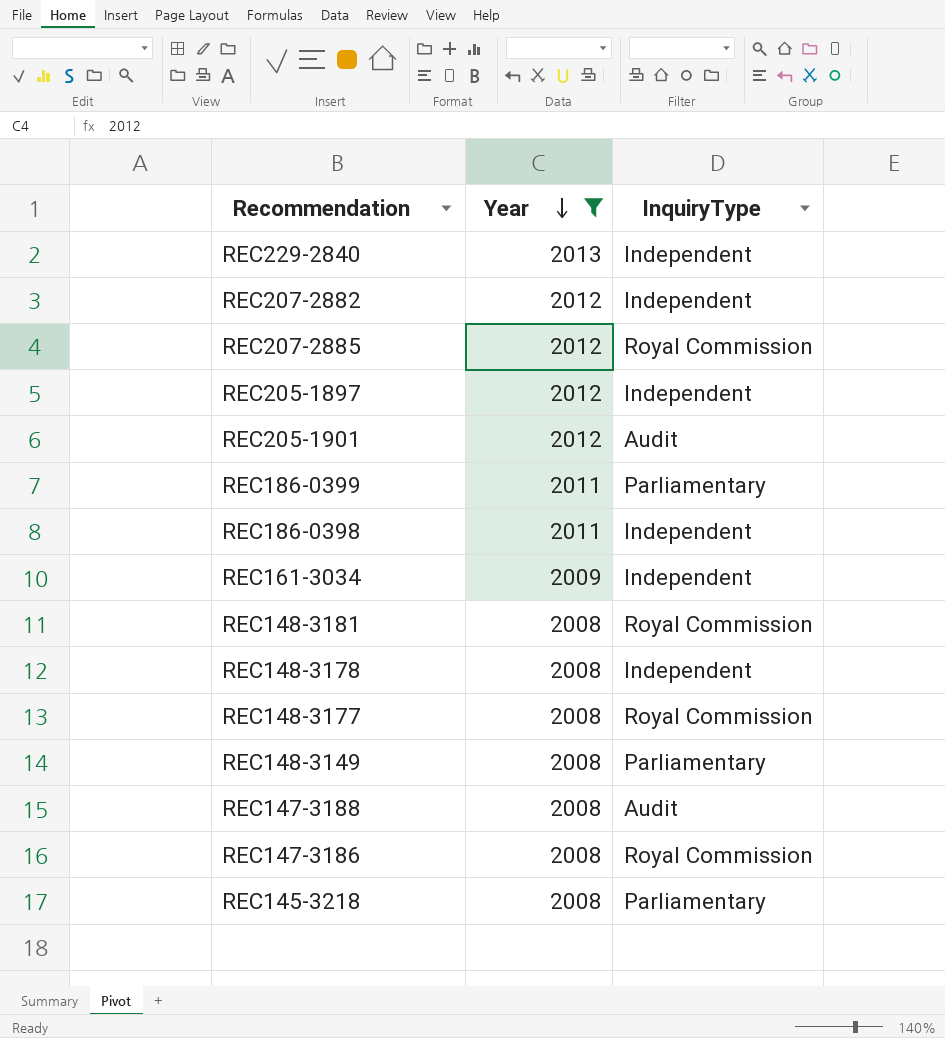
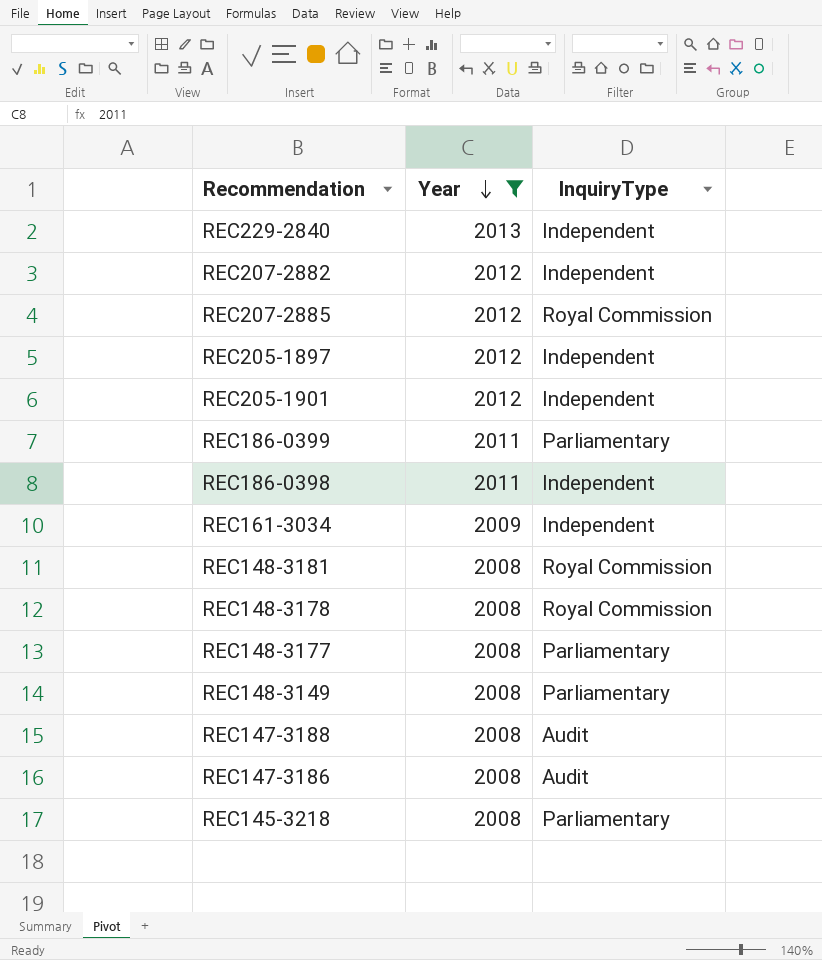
REC205-1901 | InquiryType: Audit -> Independent
REC148-3178 | InquiryType: Independent -> Royal Commission
REC148-3177 | InquiryType: Royal Commission -> Parliamentary
REC147-3186 | InquiryType: Royal Commission -> Audit

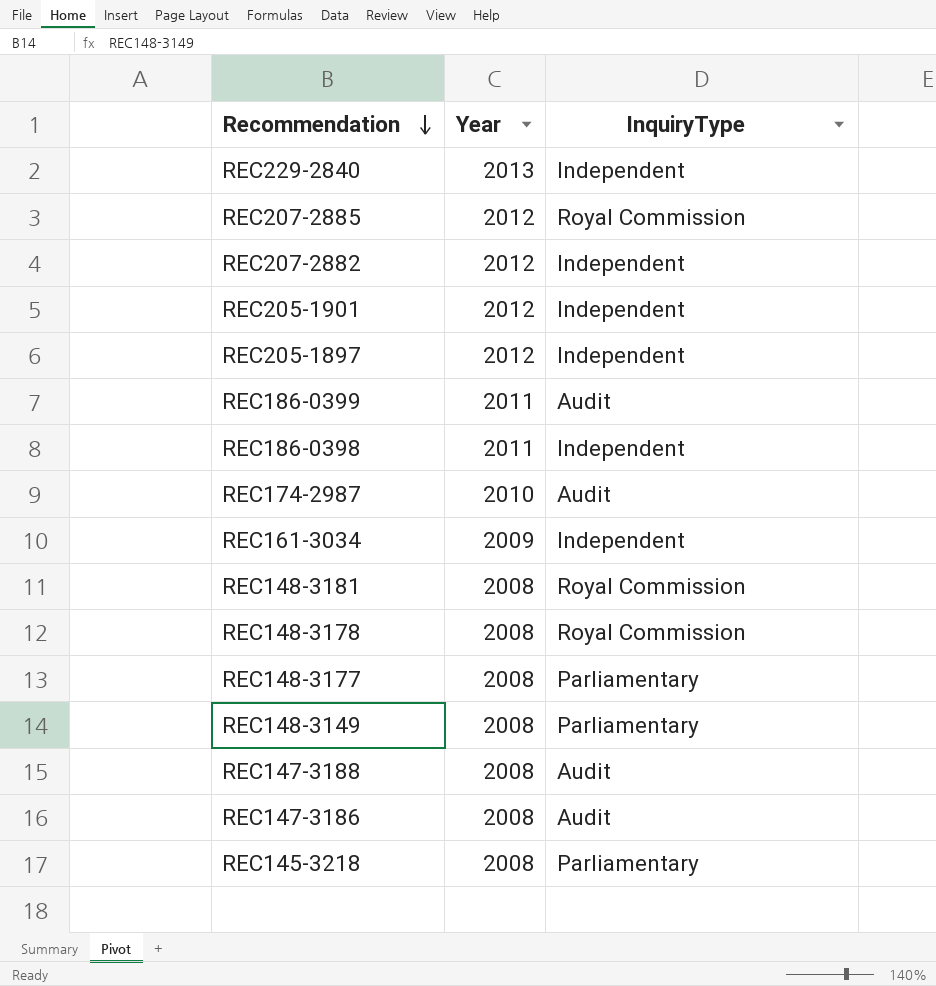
filter: Year != 2010 -> none
row order: Year descending -> Recommendation descending
REC186-0399 | InquiryType: Parliamentary -> Audit

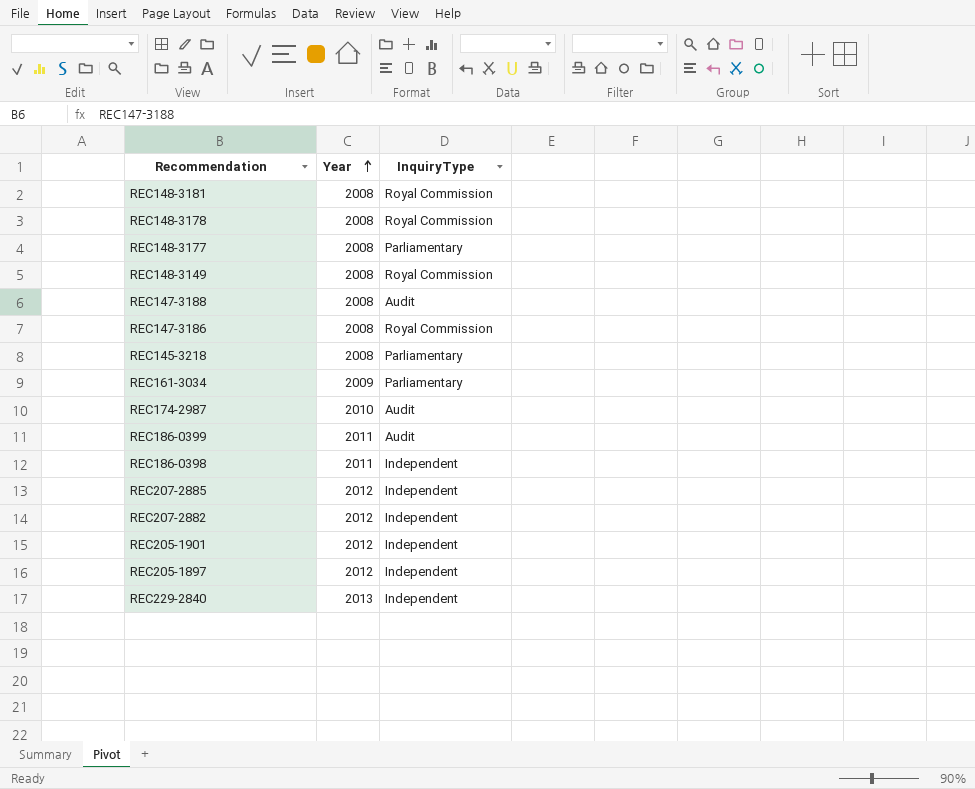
row order: Recommendation descending -> Year ascending
REC148-3149 | InquiryType: Parliamentary -> Royal Commission
REC147-3186 | InquiryType: Audit -> Royal Commission
REC161-3034 | InquiryType: Independent -> Parliamentary
REC207-2885 | InquiryType: Royal Commission -> Independent

